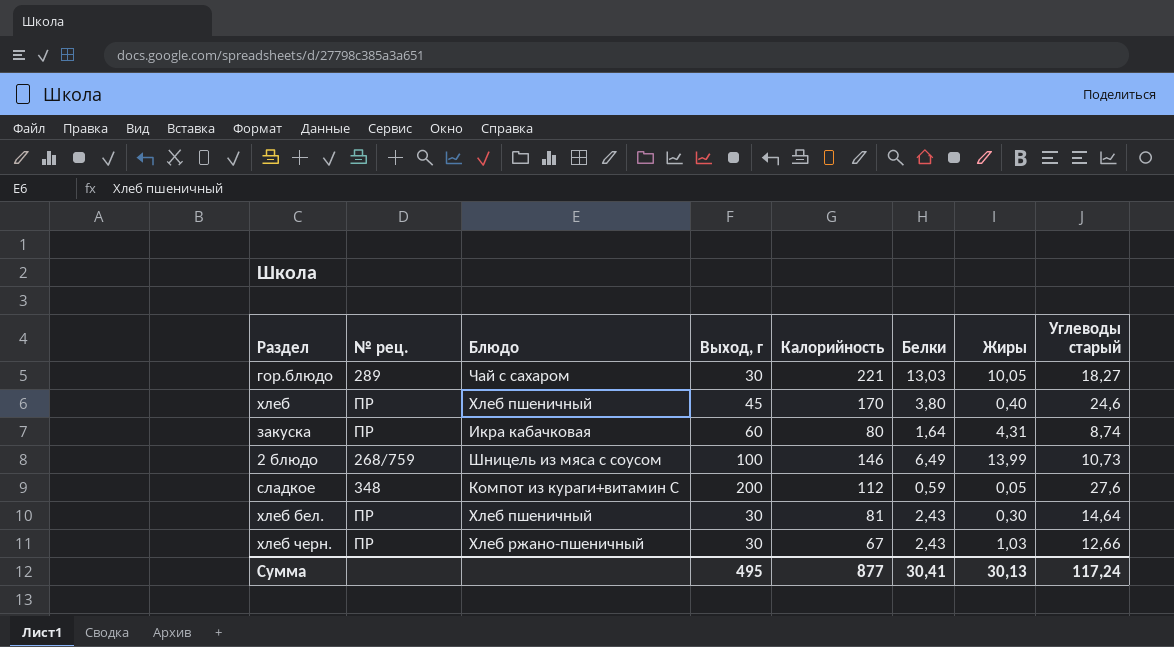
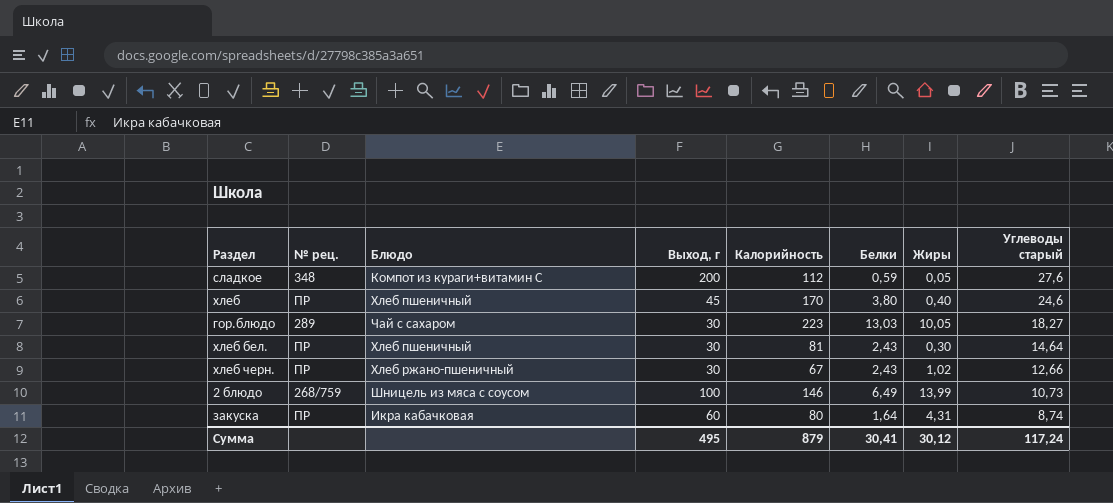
row order: none -> Углеводы старый descending
гор.блюдо | Калорийность: 221 -> 223
хлеб черн. | Жиры: 1,03 -> 1,02
Сумма | Калорийность: 877 -> 879
Сумма | Жиры: 30,13 -> 30,12

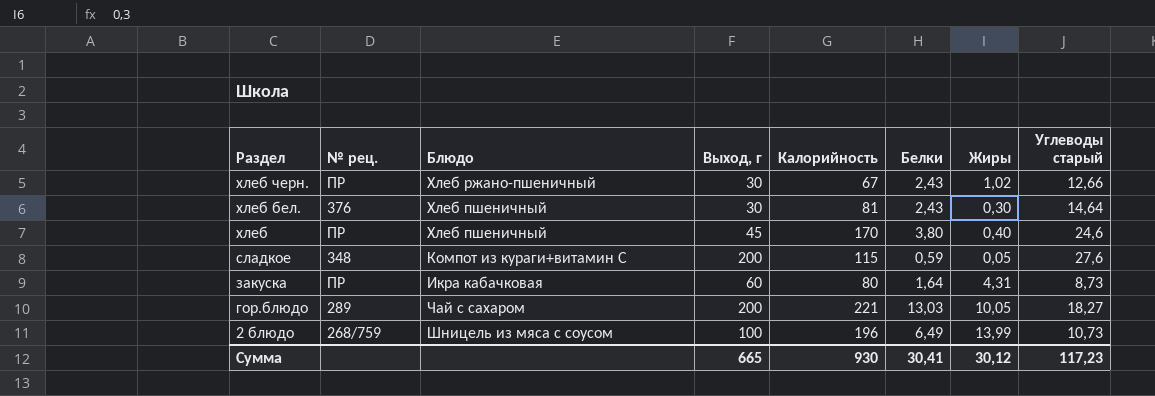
row order: Углеводы старый descending -> Раздел descending
хлеб бел. | № рец.: ПР -> 376
сладкое | Калорийность: 112 -> 115
закуска | Углеводы старый: 8,74 -> 8,73
гор.блюдо | Выход, г: 30 -> 200
гор.блюдо | Калорийность: 223 -> 221
2 блюдо | Калорийность: 146 -> 196
Сумма | Выход, г: 495 -> 665
Сумма | Калорийность: 879 -> 930
Сумма | Углеводы старый: 117,24 -> 117,23

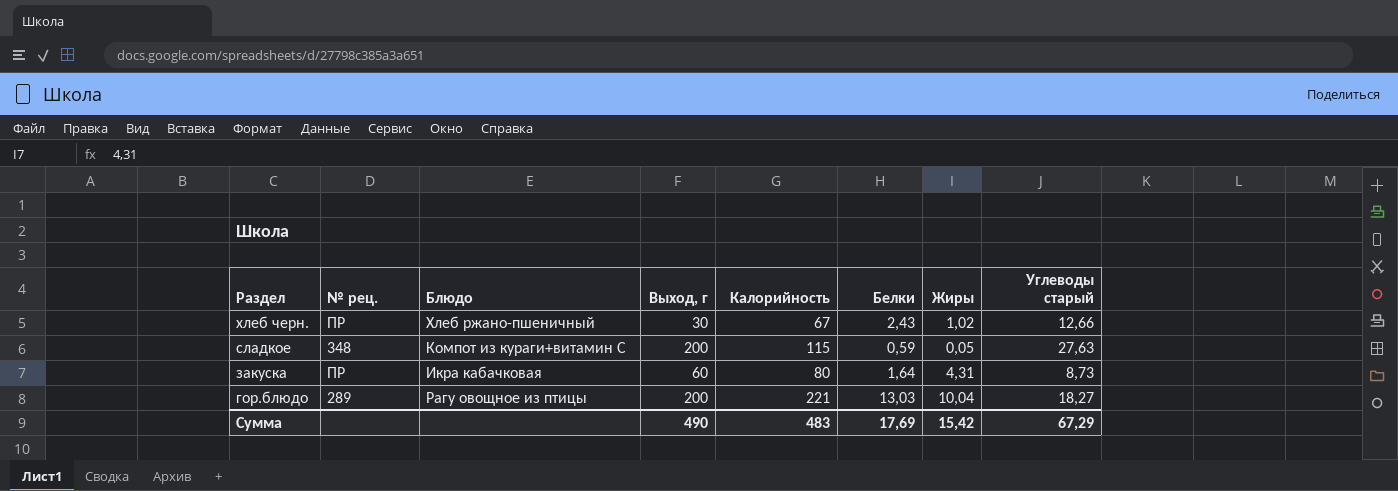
row хлеб бел.: 376 | Хлеб пшеничный | 30 | 81 | 2,43 | 0,30 | 14,64 -> none
row хлеб: ПР | Хлеб пшеничный | 45 | 170 | 3,80 | 0,40 | 24,6 -> none
row 2 блюдо: 268/759 | Шницель из мяса с соусом | 100 | 196 | 6,49 | 13,99 | 10,73 -> none
сладкое | Углеводы старый: 27,6 -> 27,63
гор.блюдо | Блюдо: Чай с сахаром -> Рагу овощное из птицы
гор.блюдо | Жиры: 10,05 -> 10,04
Сумма | Выход, г: 665 -> 490
Сумма | Калорийность: 930 -> 483
Сумма | Белки: 30,41 -> 17,69
Сумма | Жиры: 30,12 -> 15,42
Сумма | Углеводы старый: 117,23 -> 67,29

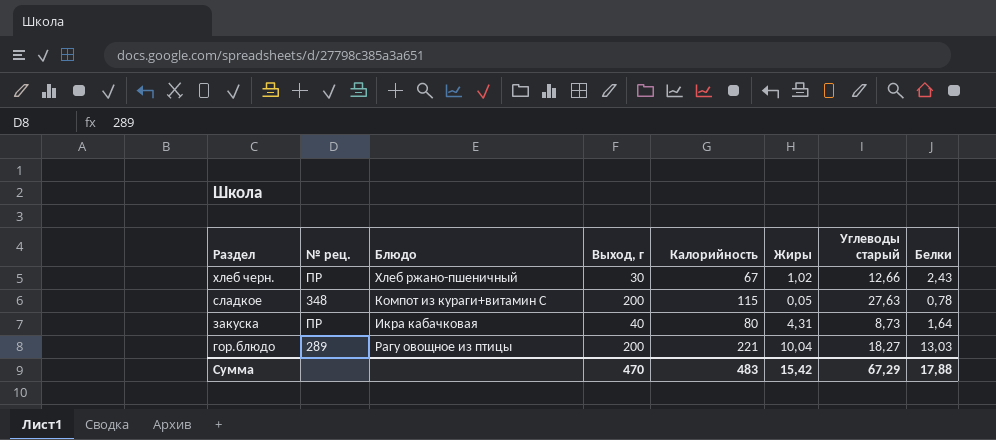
column Белки | position: 6 -> 8
сладкое | Белки: 0,59 -> 0,78
закуска | Выход, г: 60 -> 40
Сумма | Выход, г: 490 -> 470
Сумма | Белки: 17,69 -> 17,88

